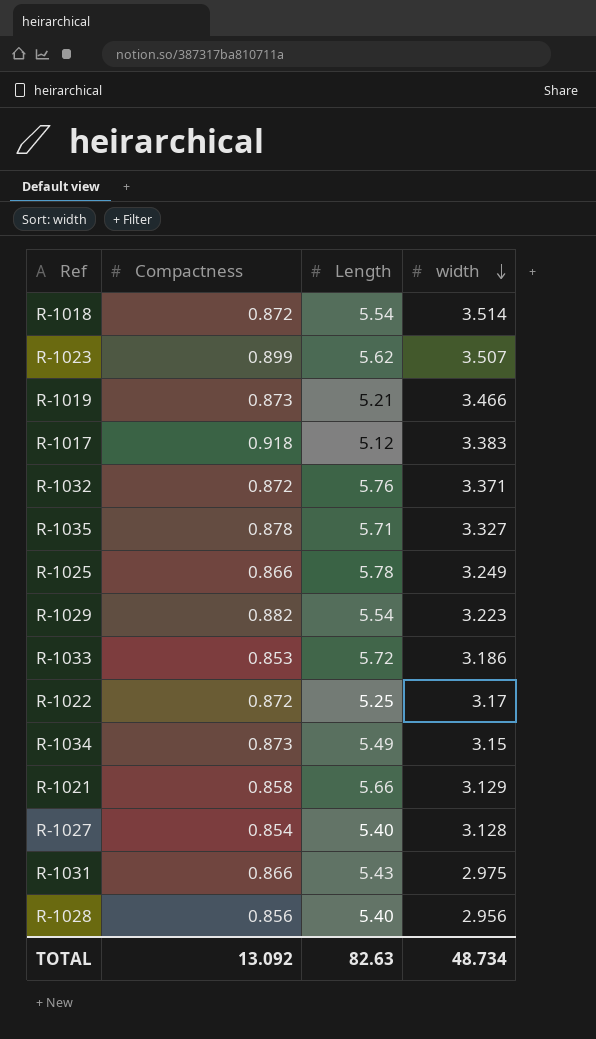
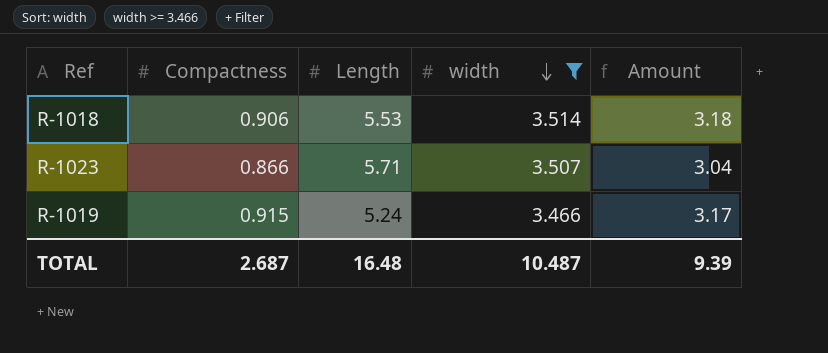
filter: none -> width >= 3.466
column Amount | formula: none -> [Compactness] * [width]
R-1018 | Compactness: 0.872 -> 0.906
R-1018 | Length: 5.54 -> 5.53
R-1023 | Compactness: 0.899 -> 0.866
R-1023 | Length: 5.62 -> 5.71
R-1019 | Compactness: 0.873 -> 0.915
R-1019 | Length: 5.21 -> 5.24
TOTAL | Compactness: 13.092 -> 2.687
TOTAL | Length: 82.63 -> 16.48
TOTAL | width: 48.734 -> 10.487

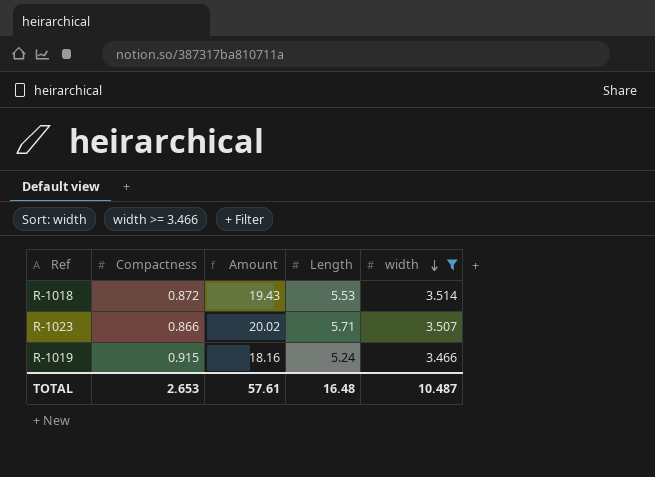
column Amount | formula: [Compactness] * [width] -> [Length] * [width]
column Amount | position: 5 -> 3
R-1018 | Compactness: 0.906 -> 0.872
TOTAL | Compactness: 2.687 -> 2.653
TOTAL | Amount: 9.39 -> 57.61

